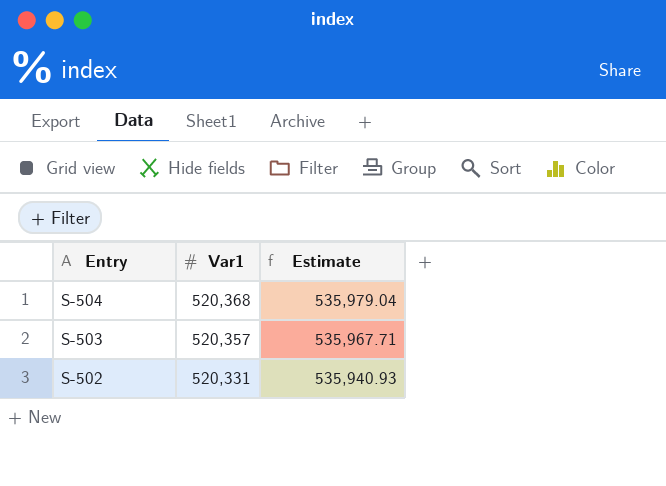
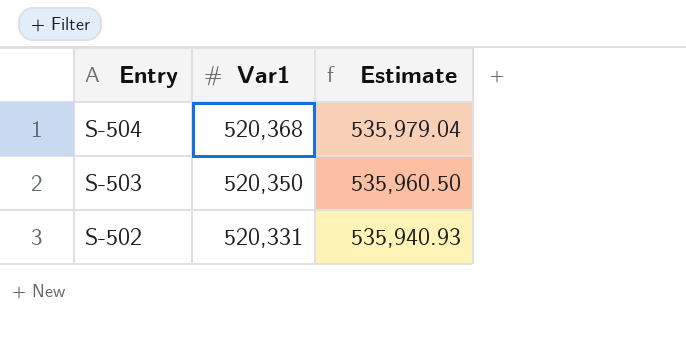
S-503 | Var1: 520,357 -> 520,350
S-503 | Estimate: 535,967.71 -> 535,960.50

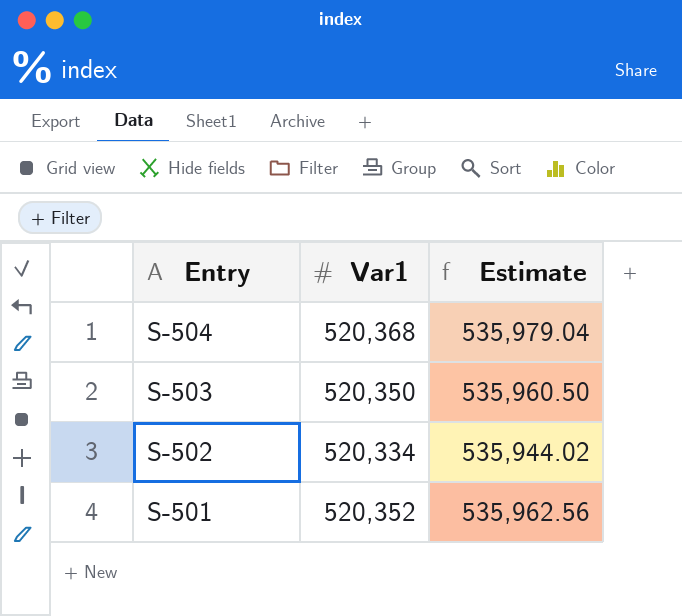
S-502 | Var1: 520,331 -> 520,334
S-502 | Estimate: 535,940.93 -> 535,944.02
row S-501: none -> 520,352 | 535,962.56

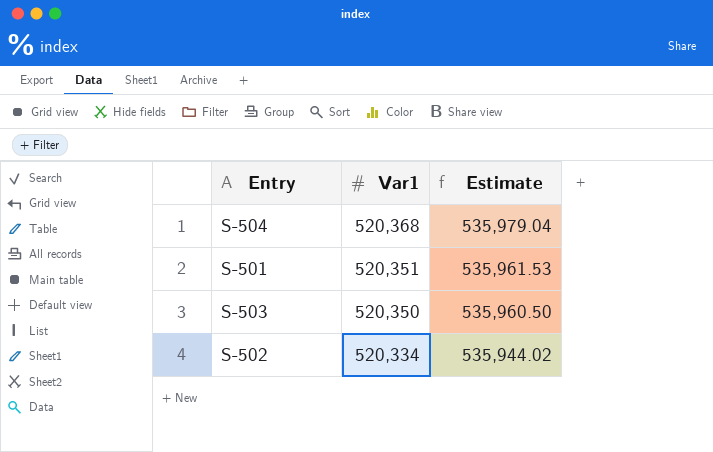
row order: Entry descending -> Var1 descending
S-501 | Var1: 520,352 -> 520,351
S-501 | Estimate: 535,962.56 -> 535,961.53

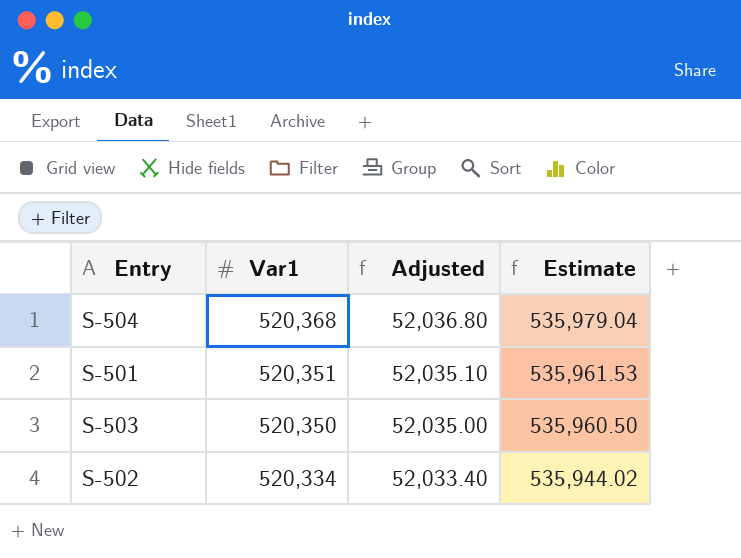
column Adjusted | formula: none -> [Var1] * 0.1

